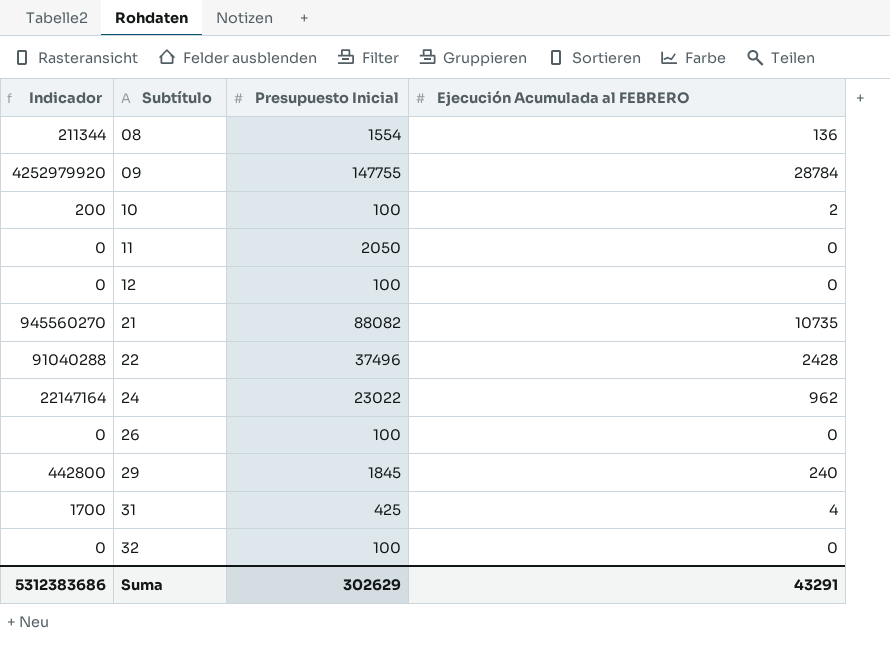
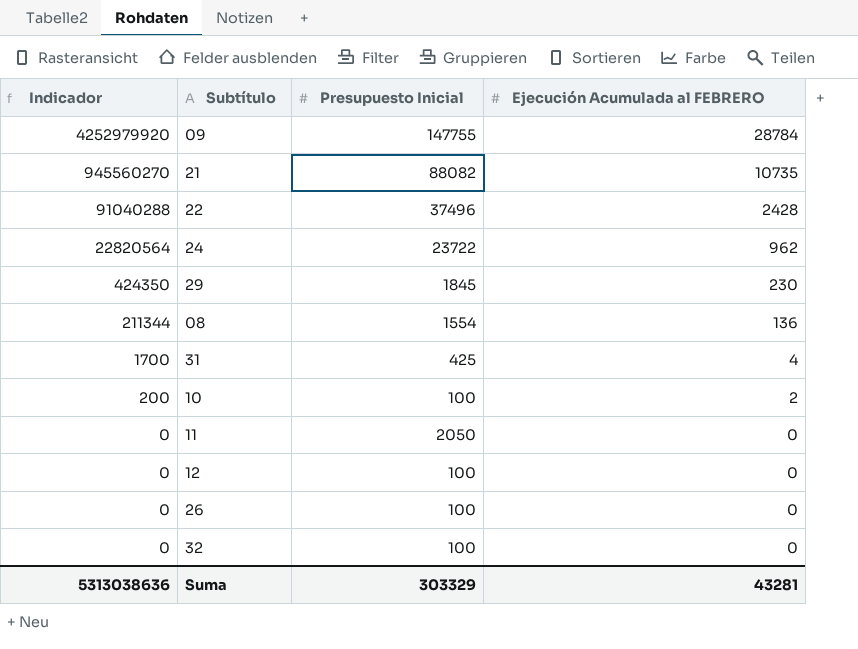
row order: Subtítulo ascending -> Indicador descending
24 | Indicador: 22147164 -> 22820564
24 | Presupuesto Inicial: 23022 -> 23722
29 | Indicador: 442800 -> 424350
29 | Ejecución Acumulada al FEBRERO: 240 -> 230
Suma | Indicador: 5312383686 -> 5313038636
Suma | Presupuesto Inicial: 302629 -> 303329
Suma | Ejecución Acumulada al FEBRERO: 43291 -> 43281

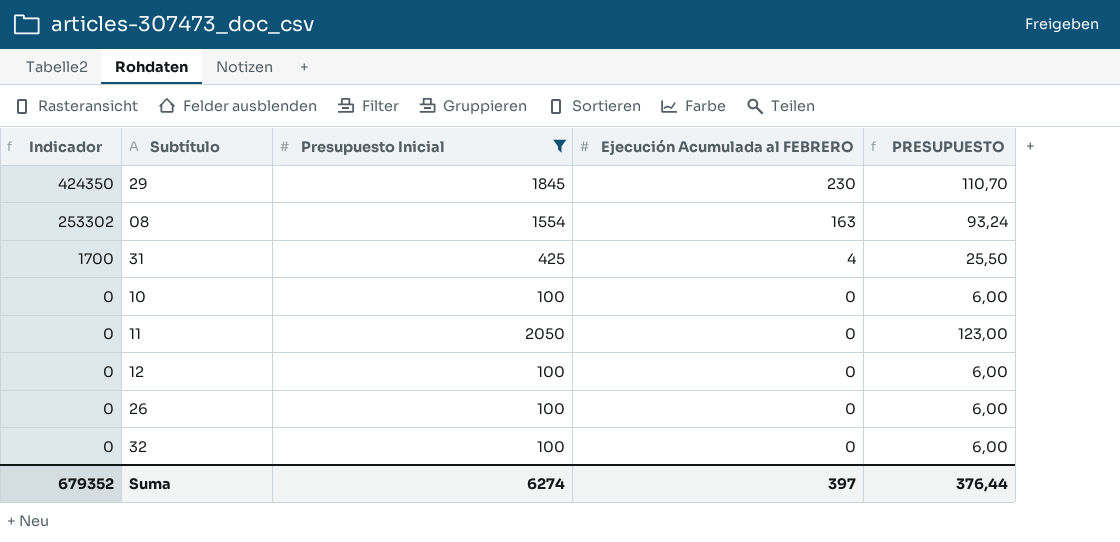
filter: none -> Presupuesto Inicial <= 2050
column PRESUPUESTO | formula: none -> [Presupuesto Inicial] * 0,06
08 | Indicador: 211344 -> 253302
08 | Ejecución Acumulada al FEBRERO: 136 -> 163
10 | Indicador: 200 -> 0
10 | Ejecución Acumulada al FEBRERO: 2 -> 0
Suma | Indicador: 5313038636 -> 679352
Suma | Presupuesto Inicial: 303329 -> 6274
Suma | Ejecución Acumulada al FEBRERO: 43281 -> 397

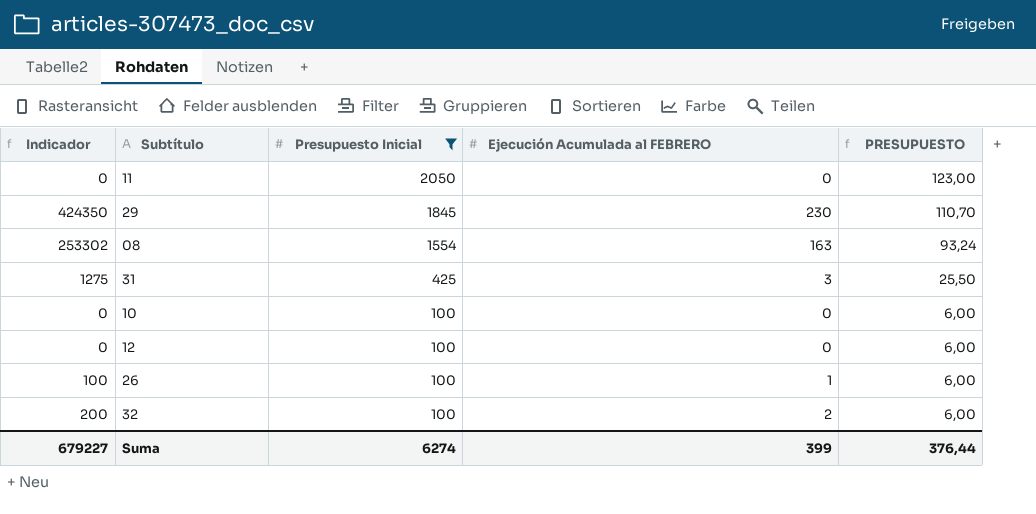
row order: Indicador descending -> Presupuesto Inicial descending
31 | Indicador: 1700 -> 1275
31 | Ejecución Acumulada al FEBRERO: 4 -> 3
26 | Indicador: 0 -> 100
26 | Ejecución Acumulada al FEBRERO: 0 -> 1
32 | Indicador: 0 -> 200
32 | Ejecución Acumulada al FEBRERO: 0 -> 2
Suma | Indicador: 679352 -> 679227
Suma | Ejecución Acumulada al FEBRERO: 397 -> 399

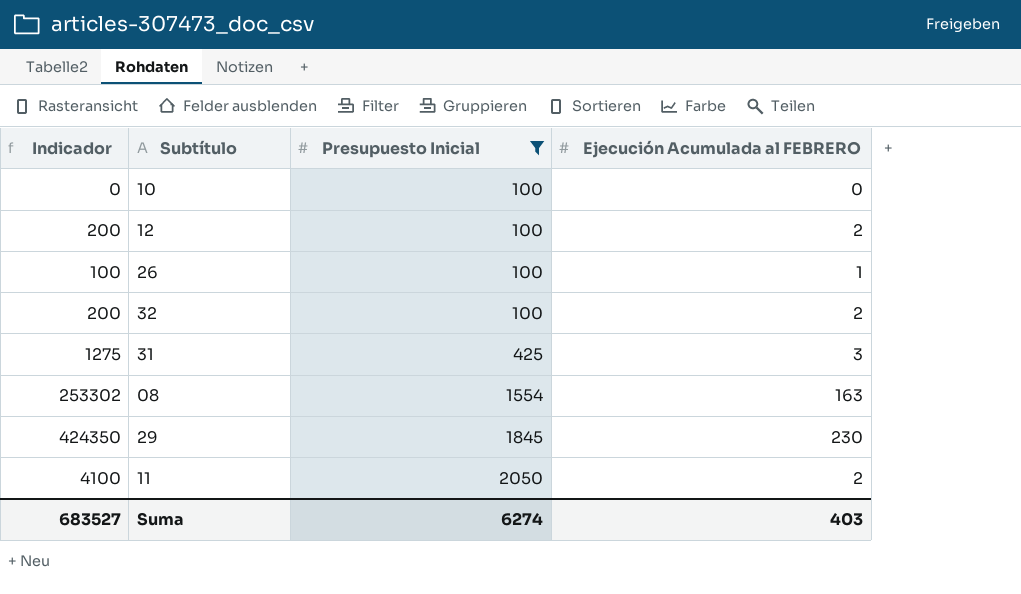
row order: Presupuesto Inicial descending -> Presupuesto Inicial ascending
column PRESUPUESTO | formula: [Presupuesto Inicial] * 0,06 -> none
12 | Indicador: 0 -> 200
12 | Ejecución Acumulada al FEBRERO: 0 -> 2
11 | Indicador: 0 -> 4100
11 | Ejecución Acumulada al FEBRERO: 0 -> 2
Suma | Indicador: 679227 -> 683527
Suma | Ejecución Acumulada al FEBRERO: 399 -> 403

